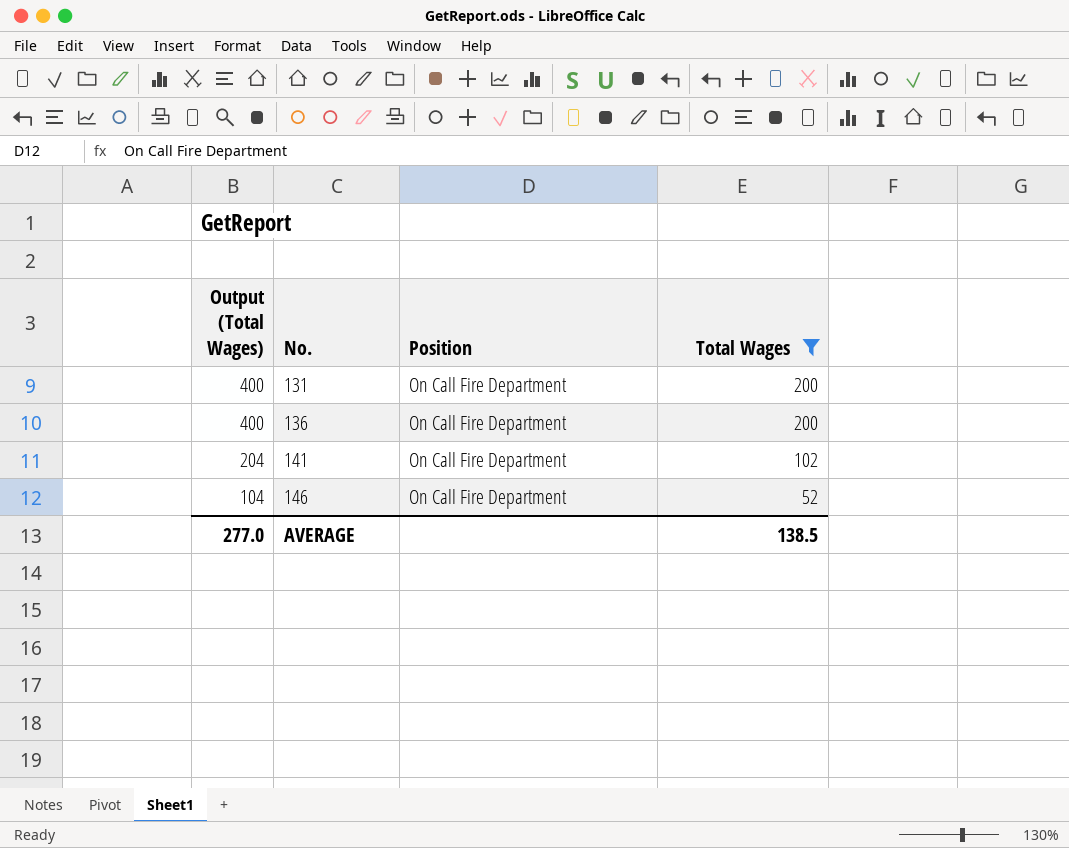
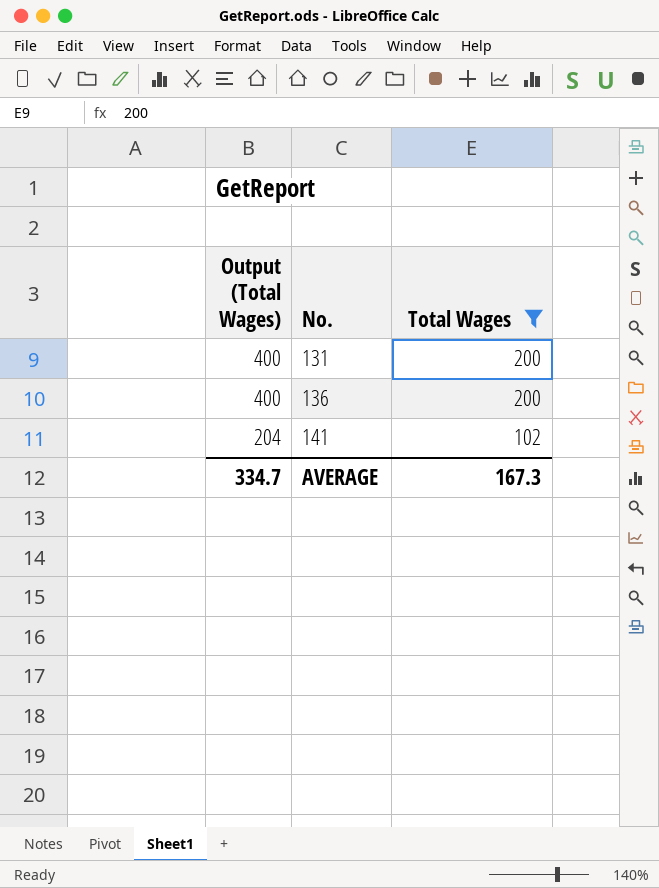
column Position | position: 3 -> none
row 146: 104 | On Call Fire Department | 52 -> none
AVERAGE | Output (Total Wages): 277.0 -> 334.7
AVERAGE | Total Wages: 138.5 -> 167.3

